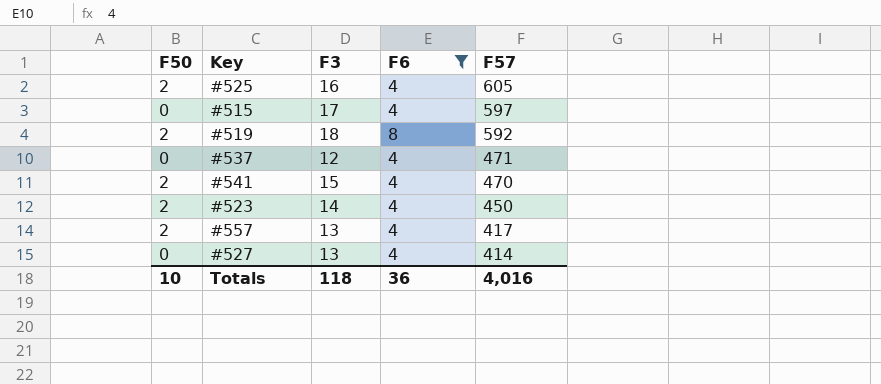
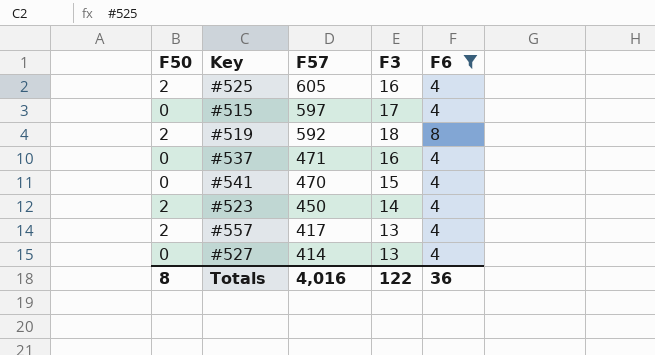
column F57 | position: 5 -> 3
#537 | F3: 12 -> 16
#541 | F50: 2 -> 0
Totals | F50: 10 -> 8
Totals | F3: 118 -> 122

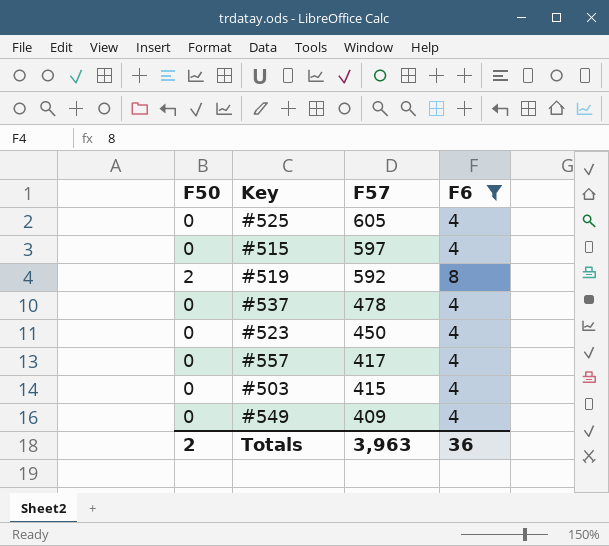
column F3 | position: 4 -> none
row #541: 0 | 470 | 15 | 4 -> none
row #527: 0 | 414 | 13 | 4 -> none
#525 | F50: 2 -> 0
#537 | F57: 471 -> 478
#523 | F50: 2 -> 0
#557 | F50: 2 -> 0
row #503: none -> 0 | 415 | 4
row #549: none -> 0 | 409 | 4
Totals | F50: 8 -> 2
Totals | F57: 4,016 -> 3,963

